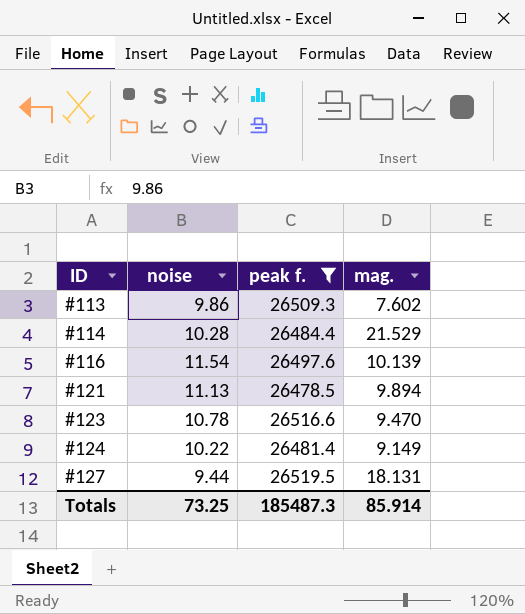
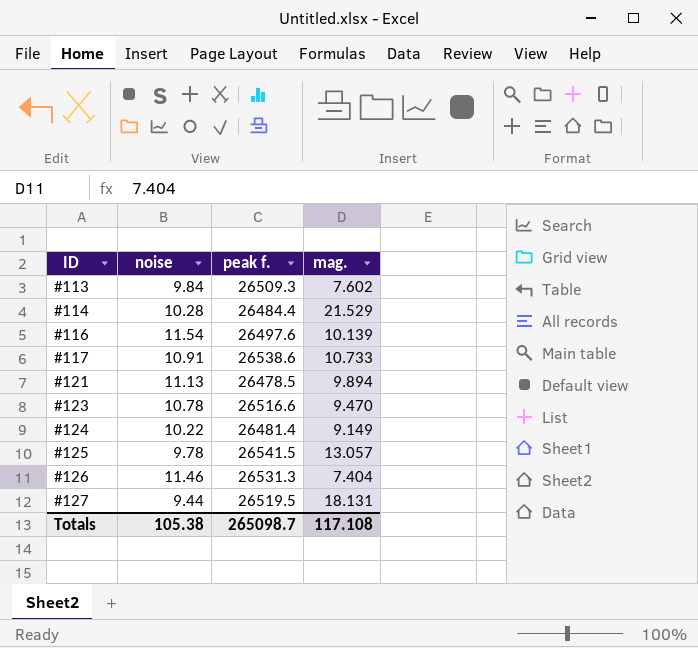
filter: peak f. <= 26519.5 -> none
#113 | noise: 9.86 -> 9.84
Totals | noise: 73.25 -> 105.38
Totals | peak f.: 185487.3 -> 265098.7
Totals | mag.: 85.914 -> 117.108

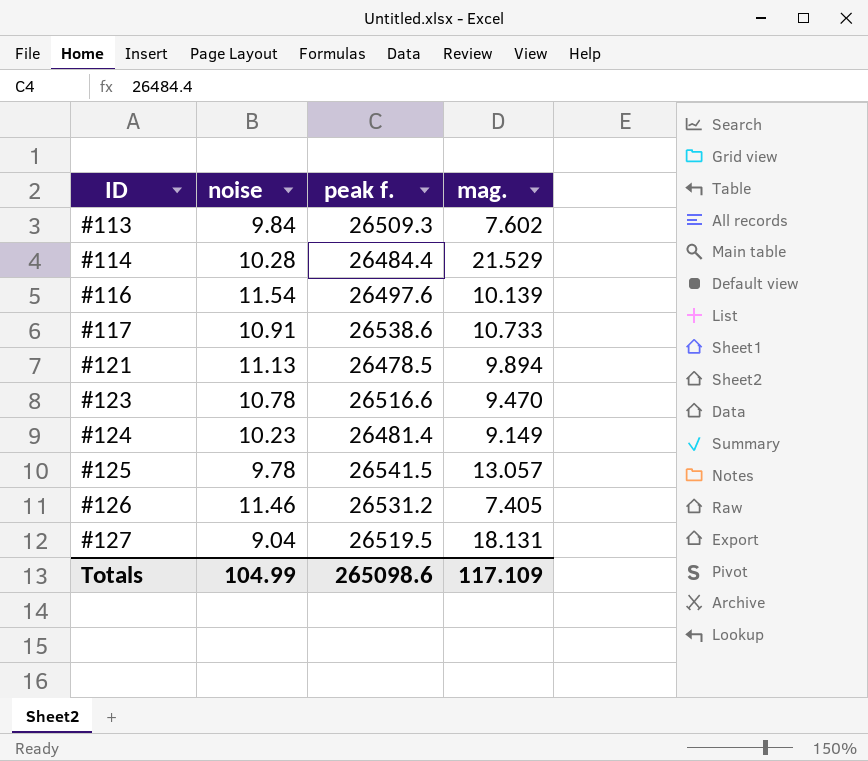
#124 | noise: 10.22 -> 10.23
#126 | peak f.: 26531.3 -> 26531.2
#126 | mag.: 7.404 -> 7.405
#127 | noise: 9.44 -> 9.04
Totals | noise: 105.38 -> 104.99
Totals | peak f.: 265098.7 -> 265098.6
Totals | mag.: 117.108 -> 117.109

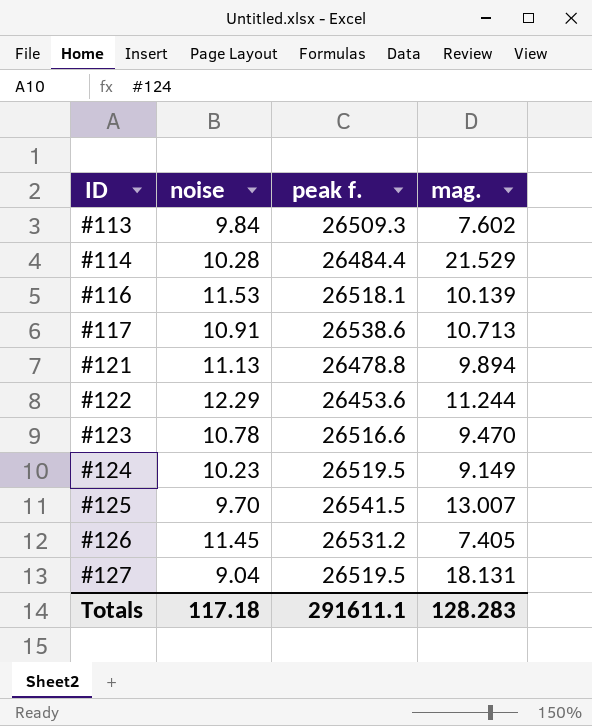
#116 | noise: 11.54 -> 11.53
#116 | peak f.: 26497.6 -> 26518.1
#117 | mag.: 10.733 -> 10.713
#121 | peak f.: 26478.5 -> 26478.8
row #122: none -> 12.29 | 26453.6 | 11.244
#124 | peak f.: 26481.4 -> 26519.5
#125 | noise: 9.78 -> 9.70
#125 | mag.: 13.057 -> 13.007
#126 | noise: 11.46 -> 11.45
Totals | noise: 104.99 -> 117.18
Totals | peak f.: 265098.6 -> 291611.1
Totals | mag.: 117.109 -> 128.283

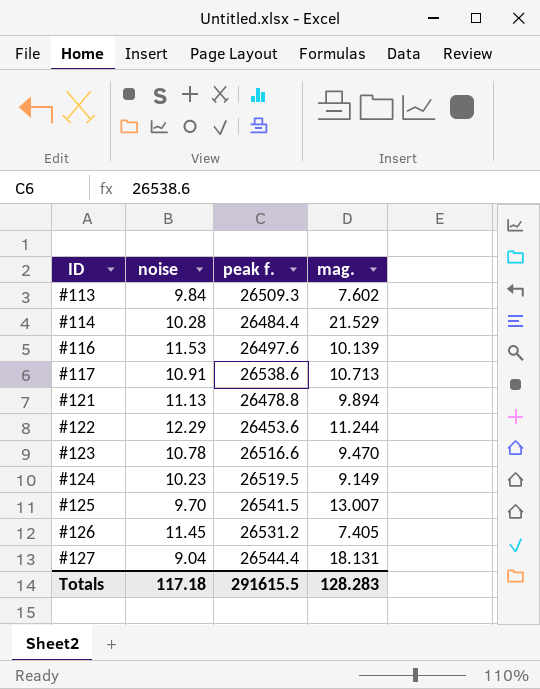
#116 | peak f.: 26518.1 -> 26497.6
#127 | peak f.: 26519.5 -> 26544.4
Totals | peak f.: 291611.1 -> 291615.5

